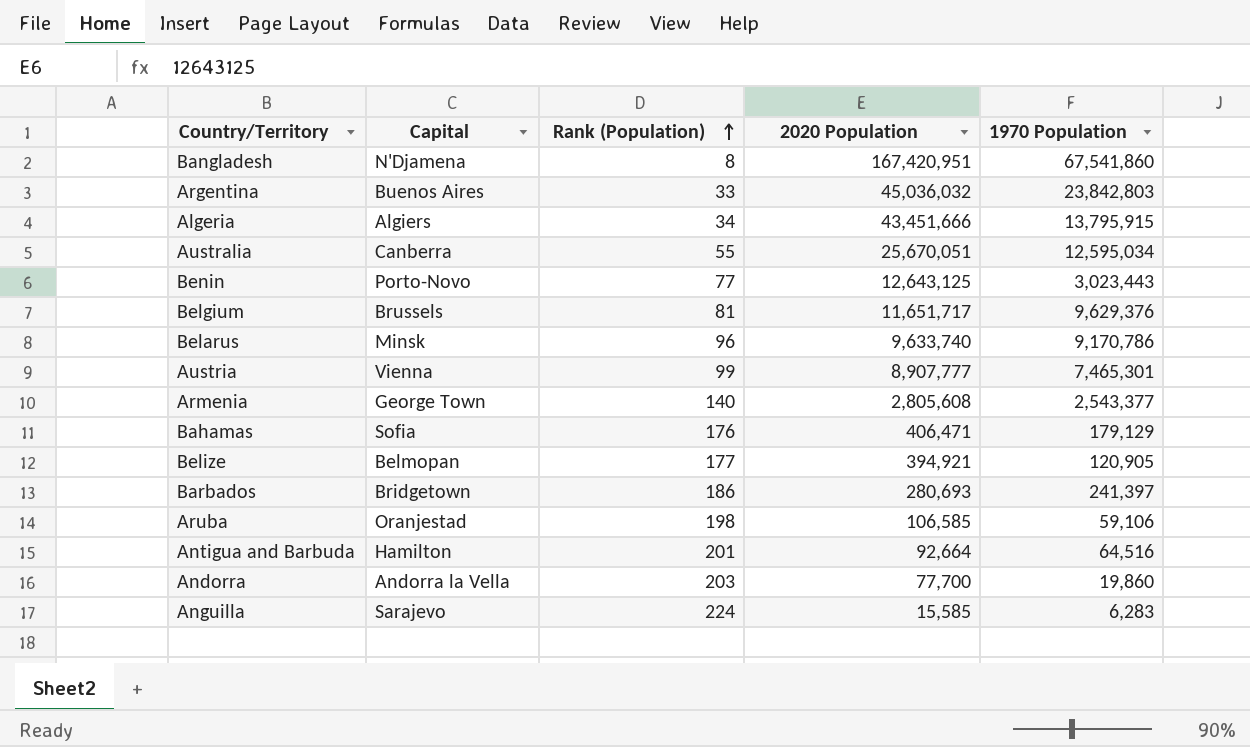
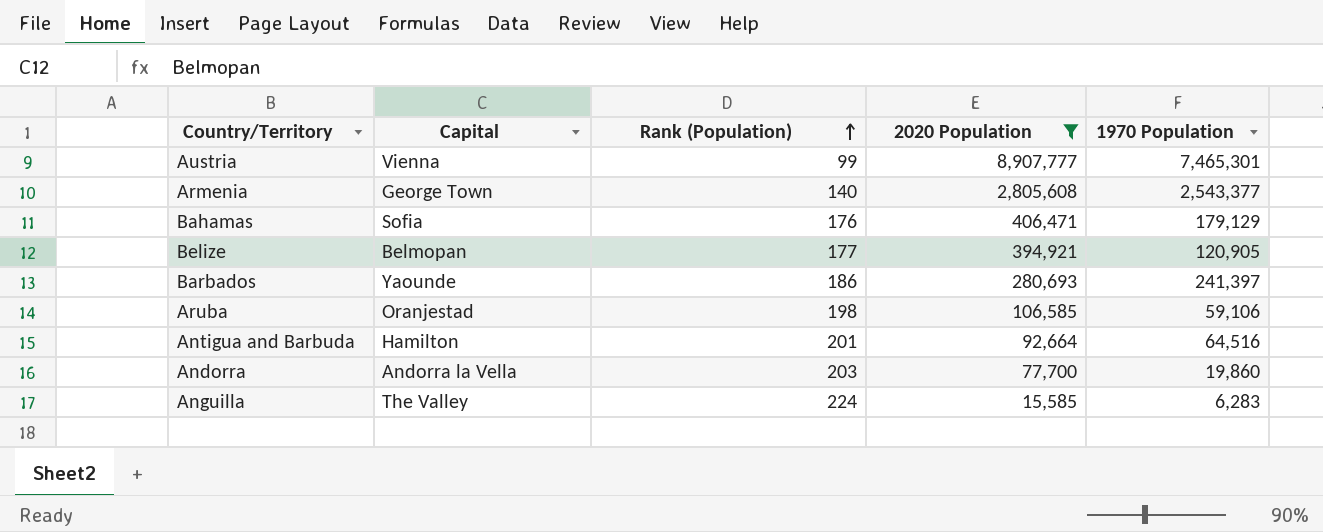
filter: none -> 2020 Population <= 8,907,777
Barbados | Capital: Bridgetown -> Yaounde
Anguilla | Capital: Sarajevo -> The Valley

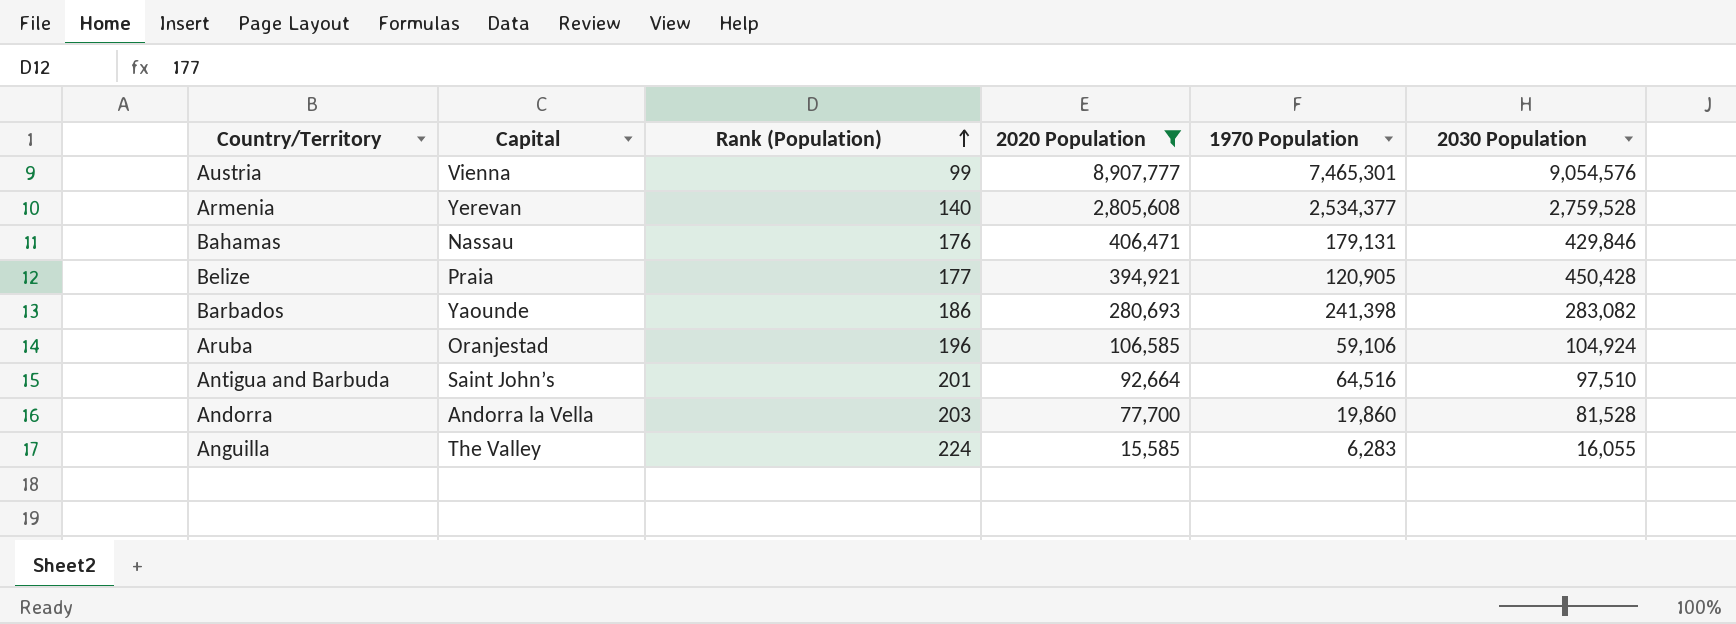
column 2030 Population | position: none -> 6
Armenia | Capital: George Town -> Yerevan
Armenia | 1970 Population: 2,543,377 -> 2,534,377
Bahamas | Capital: Sofia -> Nassau
Bahamas | 1970 Population: 179,129 -> 179,131
Belize | Capital: Belmopan -> Praia
Barbados | 1970 Population: 241,397 -> 241,398
Aruba | Rank (Population): 198 -> 196
Antigua and Barbuda | Capital: Hamilton -> Saint John’s

